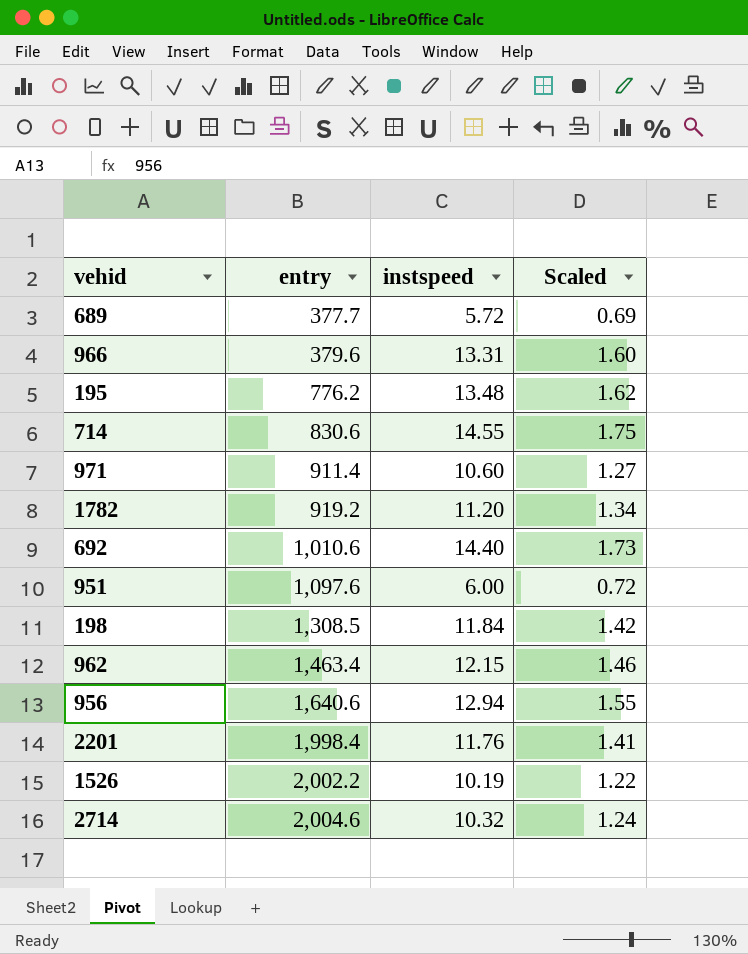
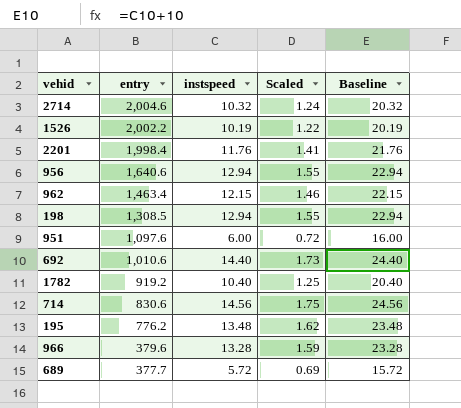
row order: entry ascending -> entry descending
column Baseline | formula: none -> [instspeed] + 10
row 971: 911.4 | 10.60 | 1.27 -> none
198 | instspeed: 11.84 -> 12.94
198 | Scaled: 1.42 -> 1.55
1782 | instspeed: 11.20 -> 10.40
1782 | Scaled: 1.34 -> 1.25
714 | instspeed: 14.55 -> 14.56
966 | instspeed: 13.31 -> 13.28
966 | Scaled: 1.60 -> 1.59

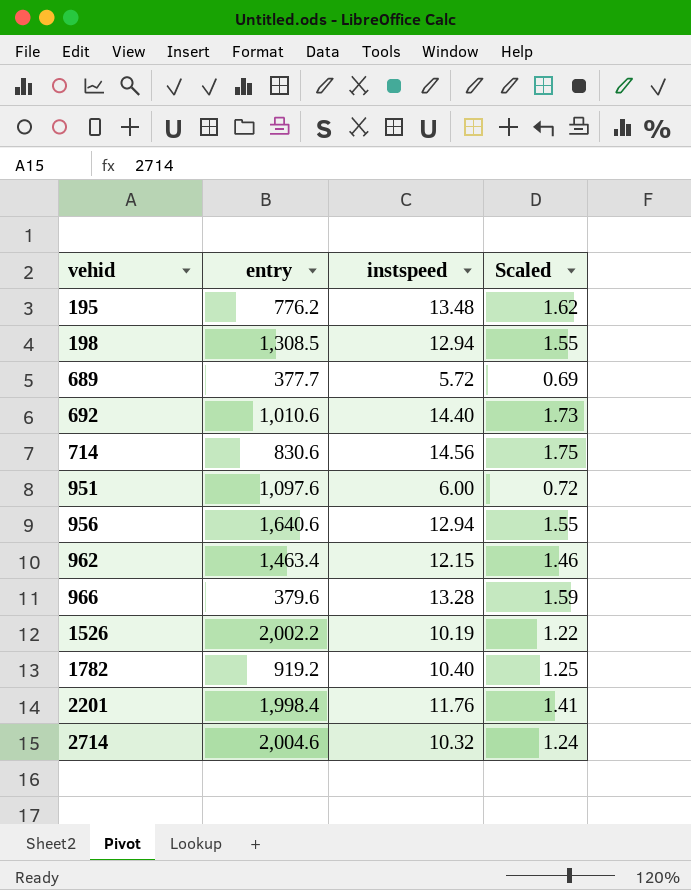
row order: entry descending -> vehid ascending
column Baseline | formula: [instspeed] + 10 -> none

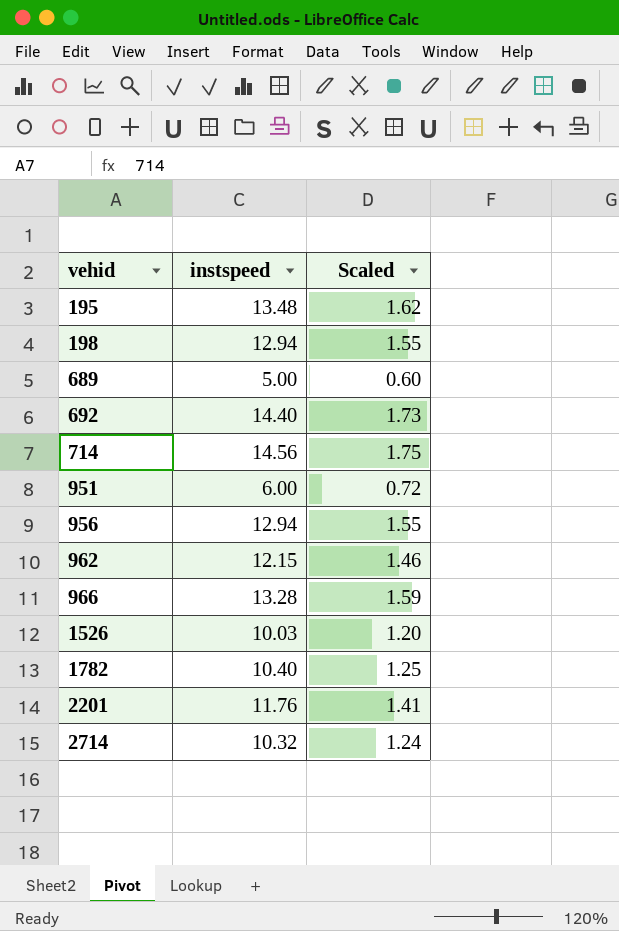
column entry | position: 2 -> none
689 | instspeed: 5.72 -> 5.00
689 | Scaled: 0.69 -> 0.60
1526 | instspeed: 10.19 -> 10.03
1526 | Scaled: 1.22 -> 1.20

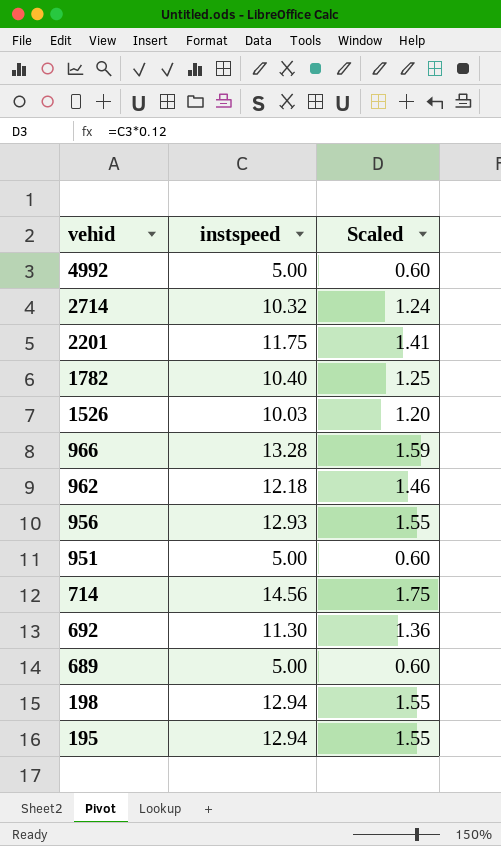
row order: vehid ascending -> vehid descending
row 4992: none -> 5.00 | 0.60
2201 | instspeed: 11.76 -> 11.75
962 | instspeed: 12.15 -> 12.18
956 | instspeed: 12.94 -> 12.93
951 | instspeed: 6.00 -> 5.00
951 | Scaled: 0.72 -> 0.60
692 | instspeed: 14.40 -> 11.30
692 | Scaled: 1.73 -> 1.36
195 | instspeed: 13.48 -> 12.94
195 | Scaled: 1.62 -> 1.55

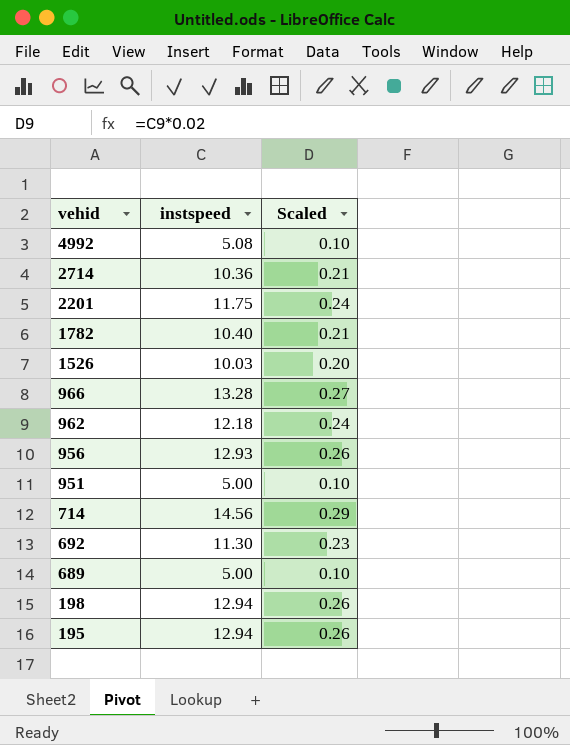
column Scaled | formula: [instspeed] * 0.12 -> [instspeed] * 0.02
4992 | instspeed: 5.00 -> 5.08
2714 | instspeed: 10.32 -> 10.36

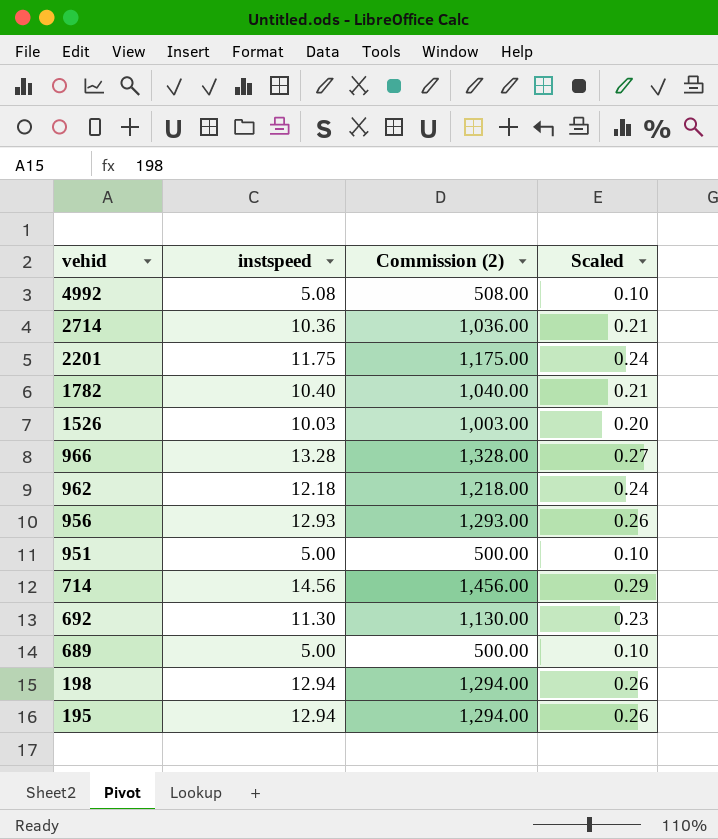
column Commission (2) | formula: none -> [instspeed] * 100

